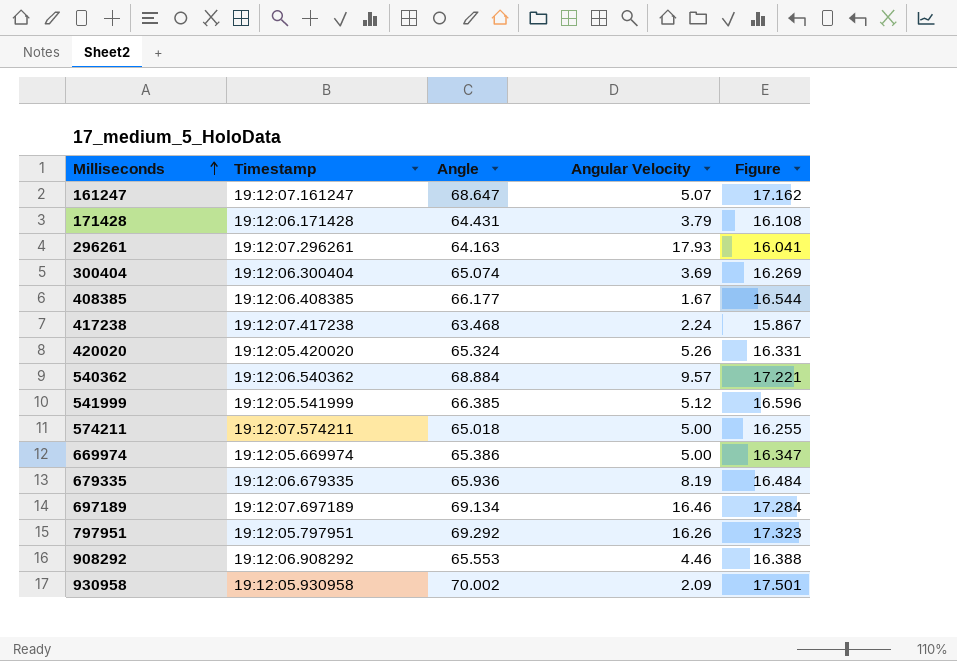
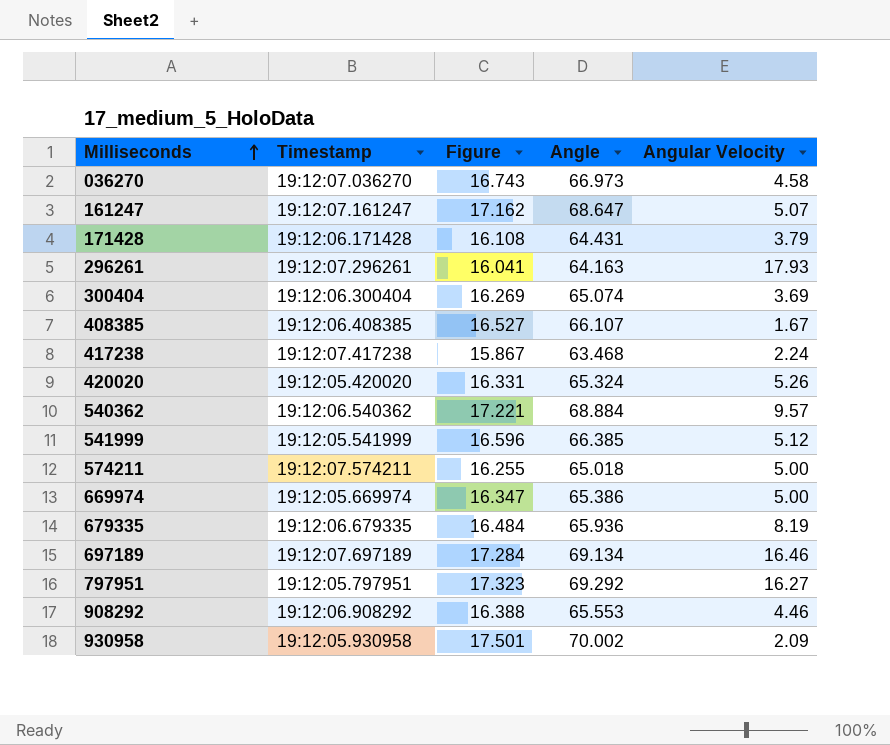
column Figure | position: 5 -> 3
row 036270: none -> 19:12:07.036270 | 16.743 | 66.973 | 4.58
408385 | Figure: 16.544 -> 16.527
408385 | Angle: 66.177 -> 66.107
797951 | Angular Velocity: 16.26 -> 16.27

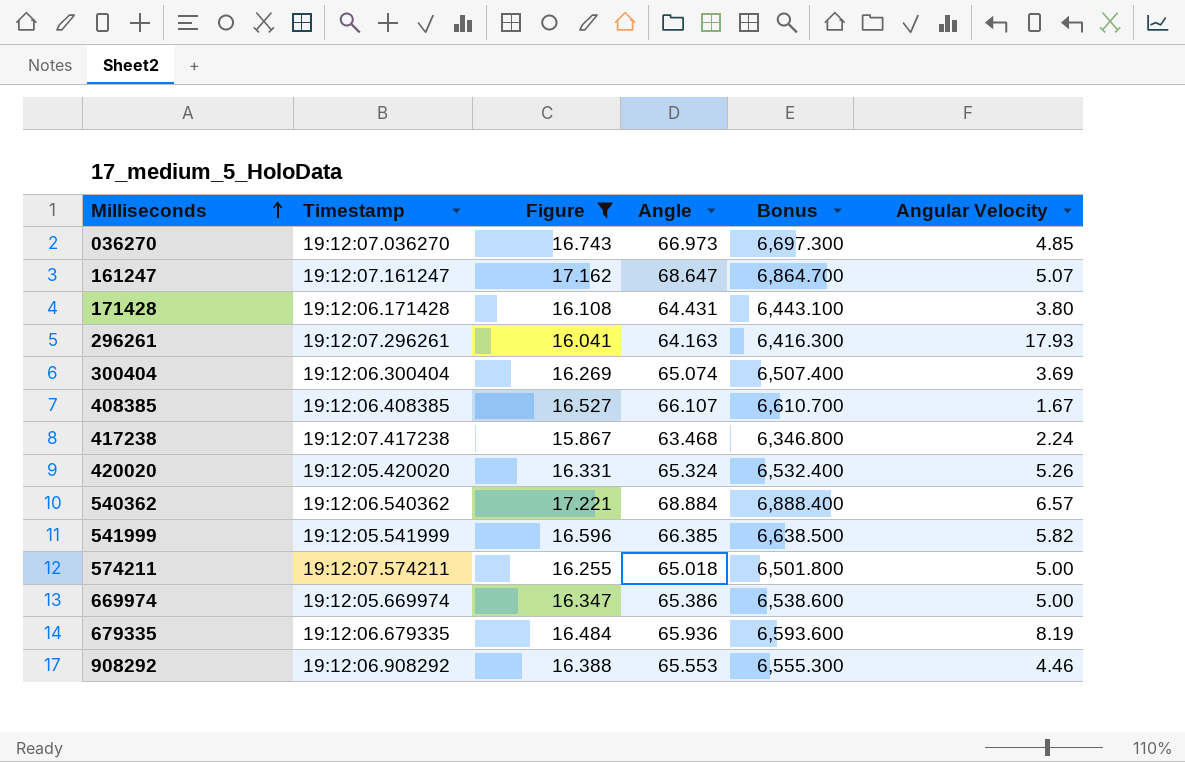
filter: none -> Figure <= 17.221
column Bonus | formula: none -> [Angle] * 100
036270 | Angular Velocity: 4.58 -> 4.85
171428 | Angular Velocity: 3.79 -> 3.80
540362 | Angular Velocity: 9.57 -> 6.57
541999 | Angular Velocity: 5.12 -> 5.82

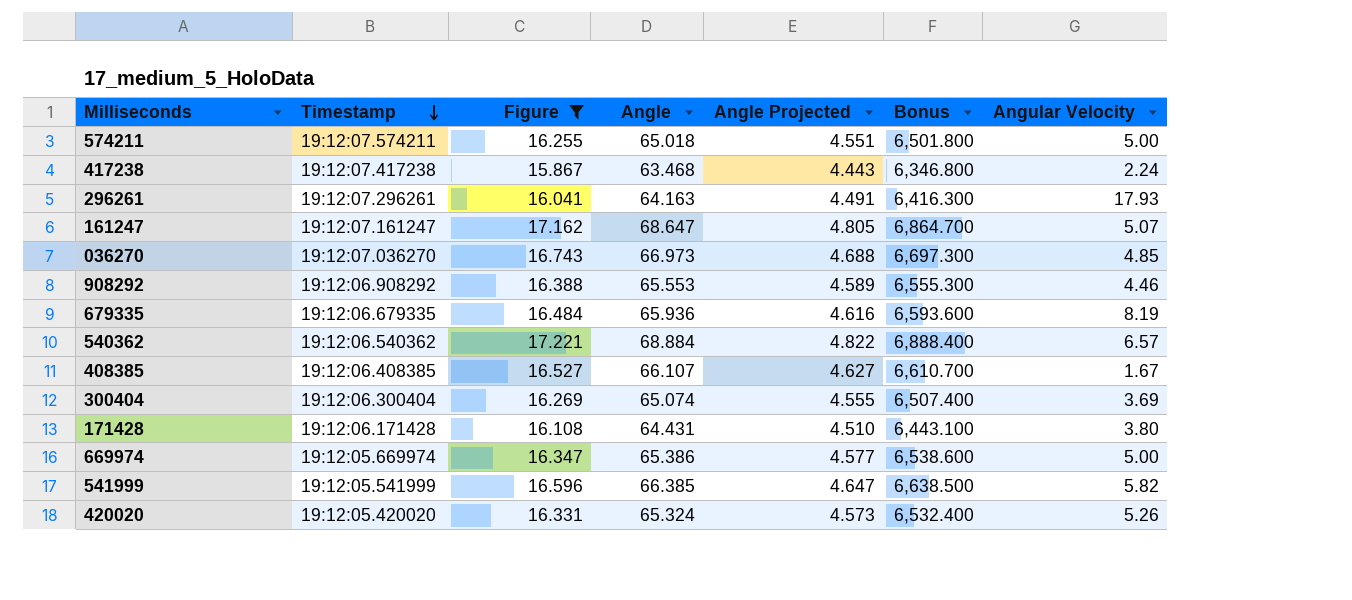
row order: Milliseconds ascending -> Timestamp descending
column Angle Projected | formula: none -> [Angle] * 0.07

